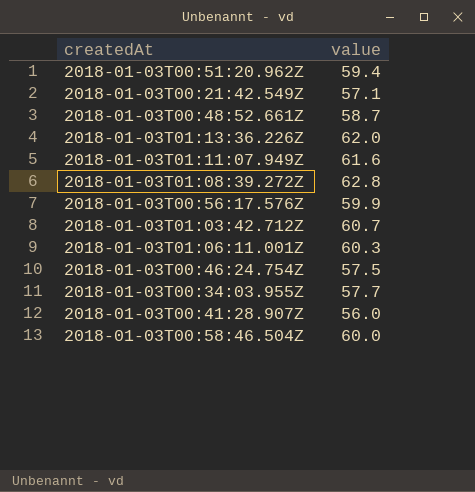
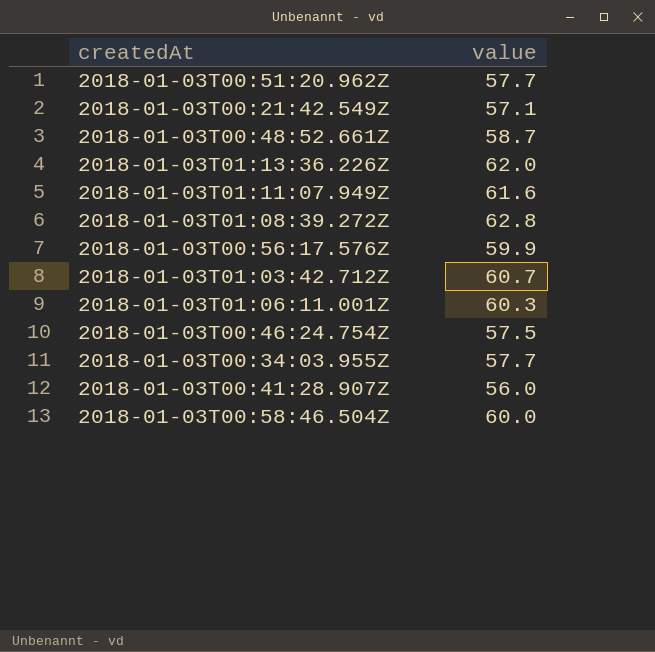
2018-01-03T00:51:20.962Z | value: 59.4 -> 57.7

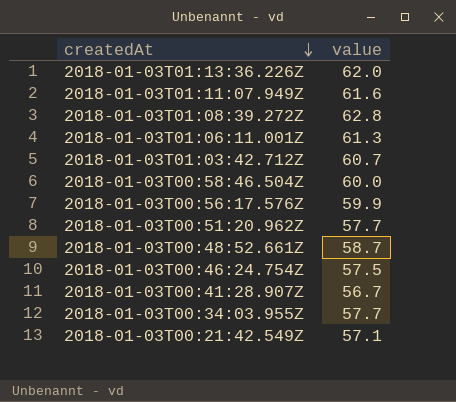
row order: none -> createdAt descending
2018-01-03T01:06:11.001Z | value: 60.3 -> 61.3
2018-01-03T00:41:28.907Z | value: 56.0 -> 56.7

